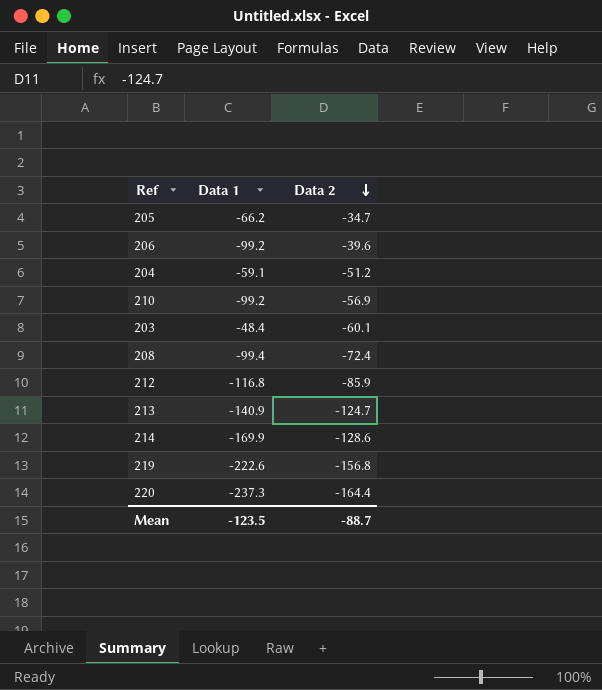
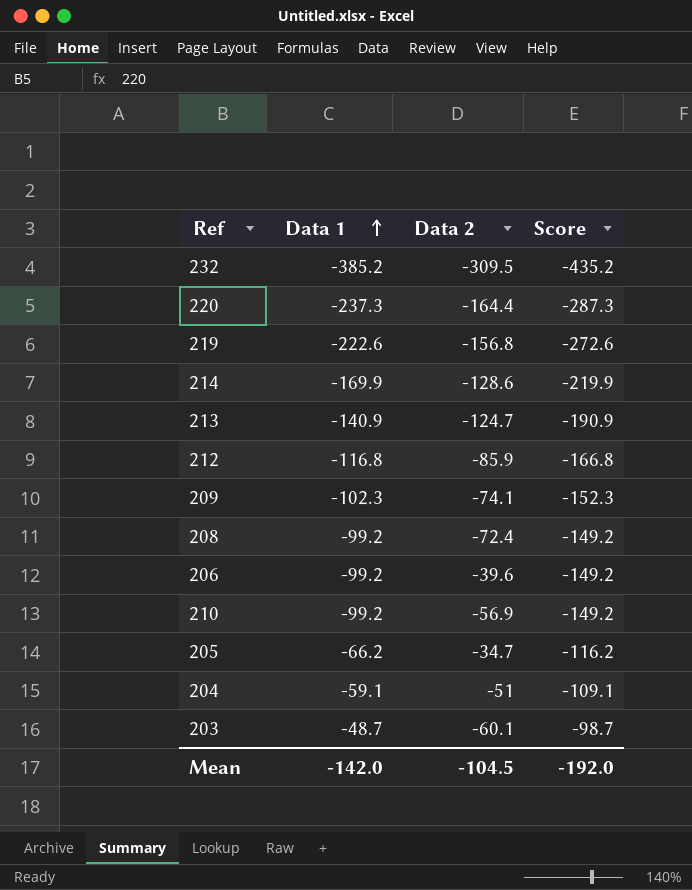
row order: Data 2 descending -> Data 1 ascending
column Score | formula: none -> [Data 1] - 50
row 232: none -> -385.2 | -309.5 | -435.2
row 209: none -> -102.3 | -74.1 | -152.3
208 | Data 1: -99.4 -> -99.2
204 | Data 2: -51.2 -> -51
203 | Data 1: -48.4 -> -48.7
Mean | Data 1: -123.5 -> -142.0
Mean | Data 2: -88.7 -> -104.5

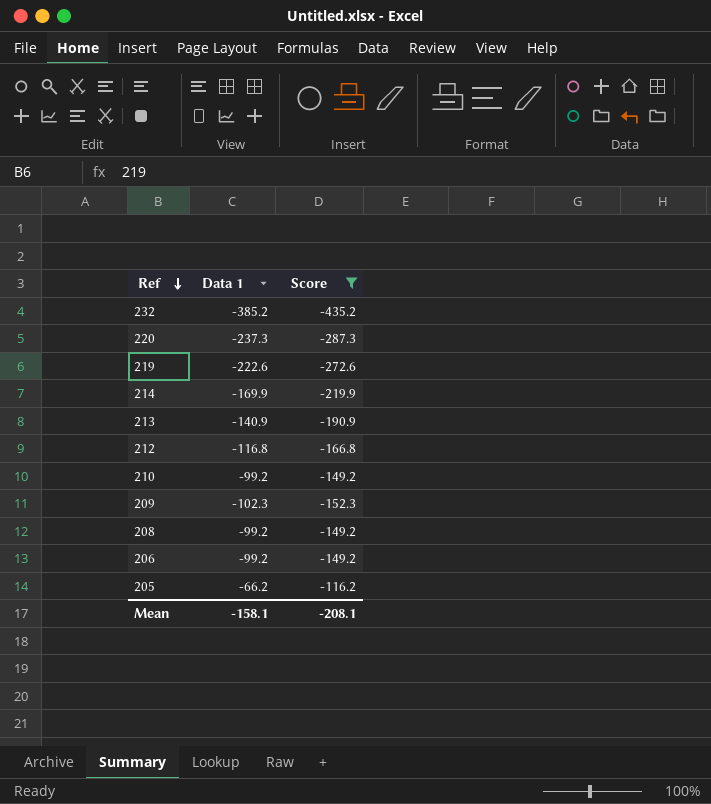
filter: none -> Score <= -116.2
row order: Data 1 ascending -> Ref descending
column Data 2 | position: 3 -> none
Mean | Data 1: -142.0 -> -158.1
Mean | Score: -192.0 -> -208.1

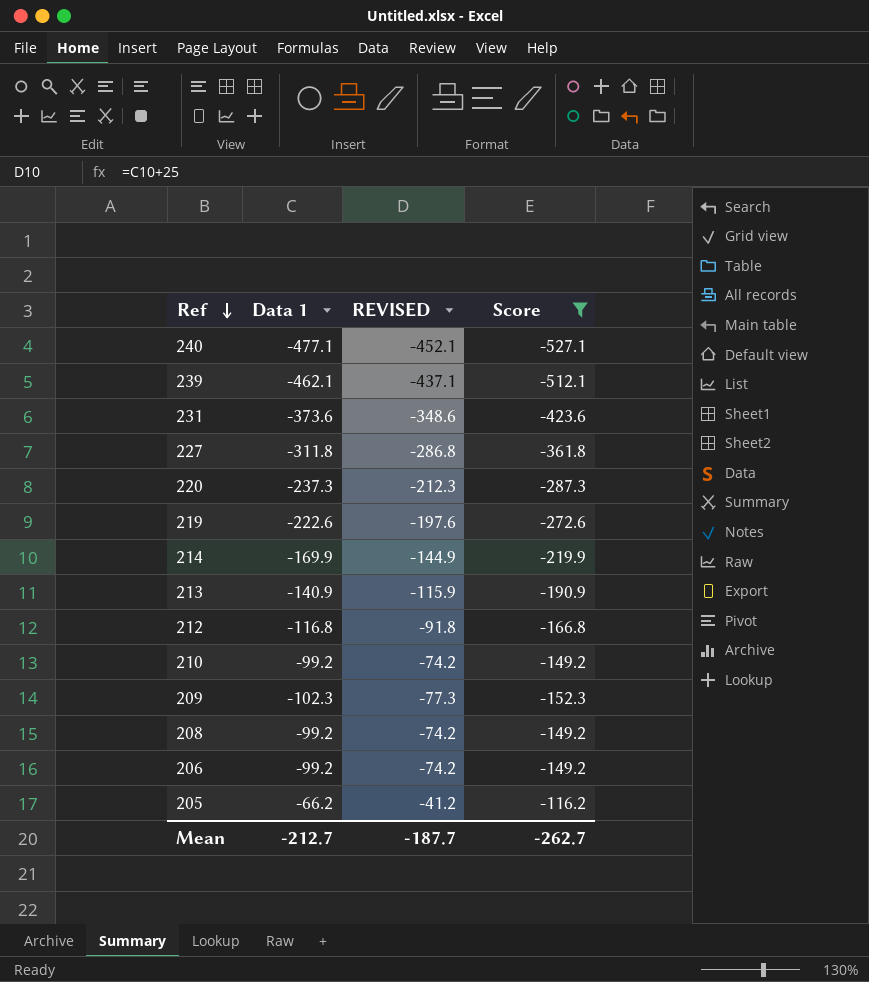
column REVISED | formula: none -> [Data 1] + 25
row 232: -385.2 | -435.2 -> none
row 240: none -> -477.1 | -452.1 | -527.1
row 239: none -> -462.1 | -437.1 | -512.1
row 231: none -> -373.6 | -348.6 | -423.6
row 227: none -> -311.8 | -286.8 | -361.8
Mean | Data 1: -158.1 -> -212.7
Mean | Score: -208.1 -> -262.7

